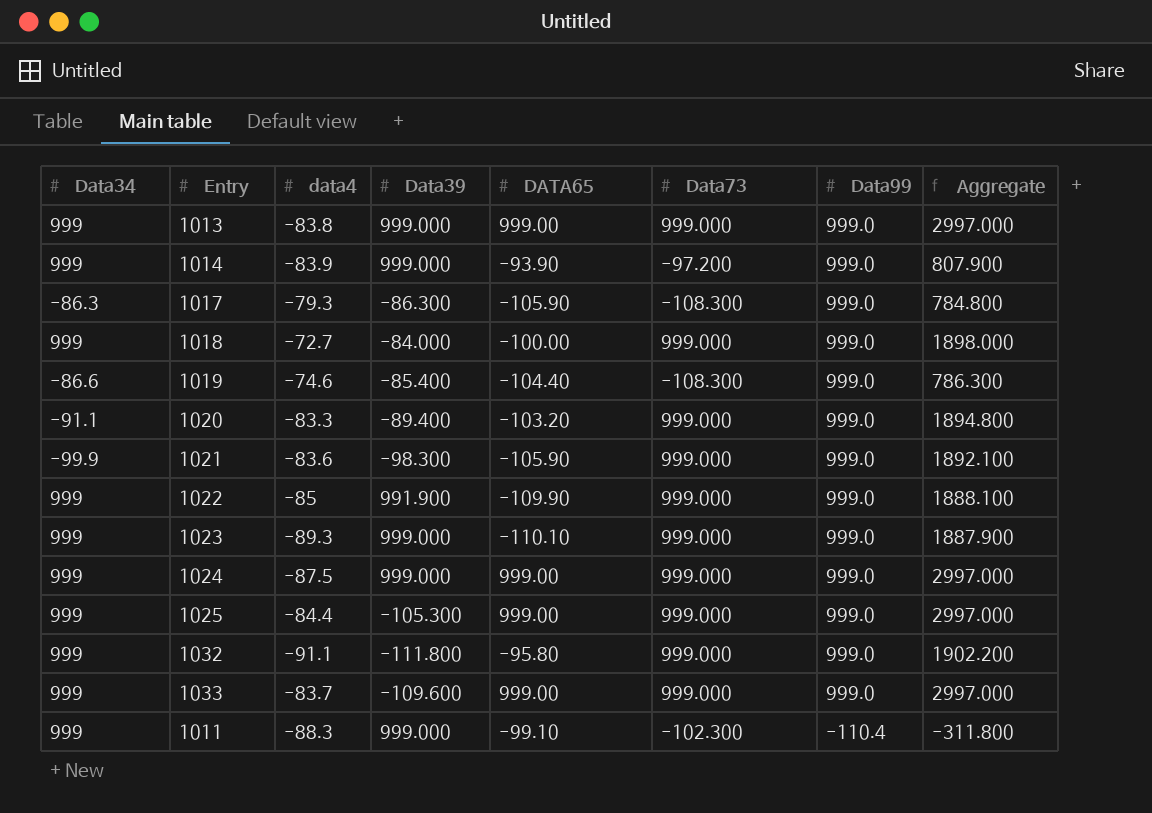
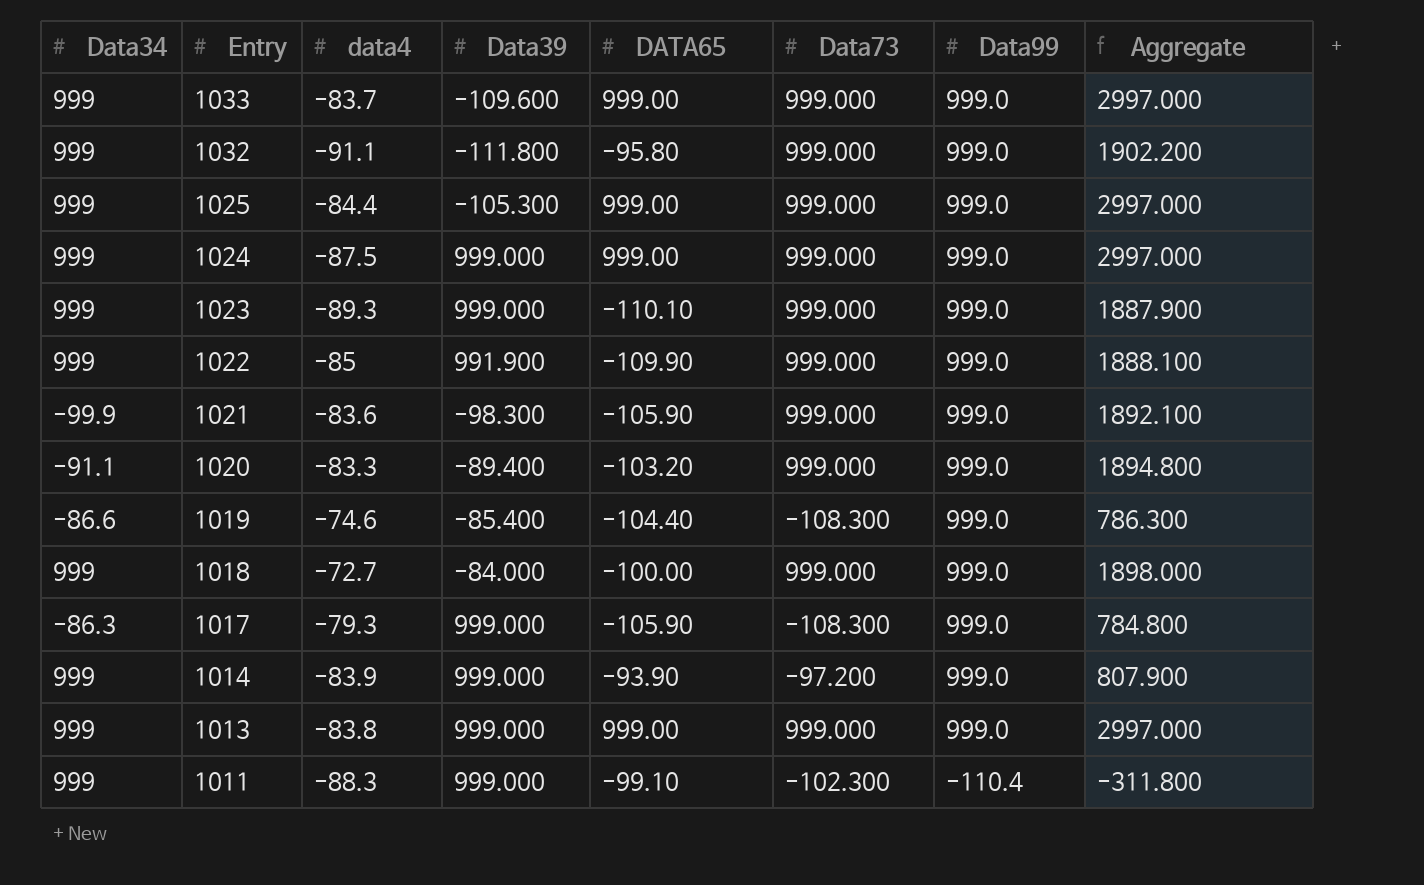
row order: Data99 descending -> Entry descending
1017 | Data39: -86.300 -> 999.000

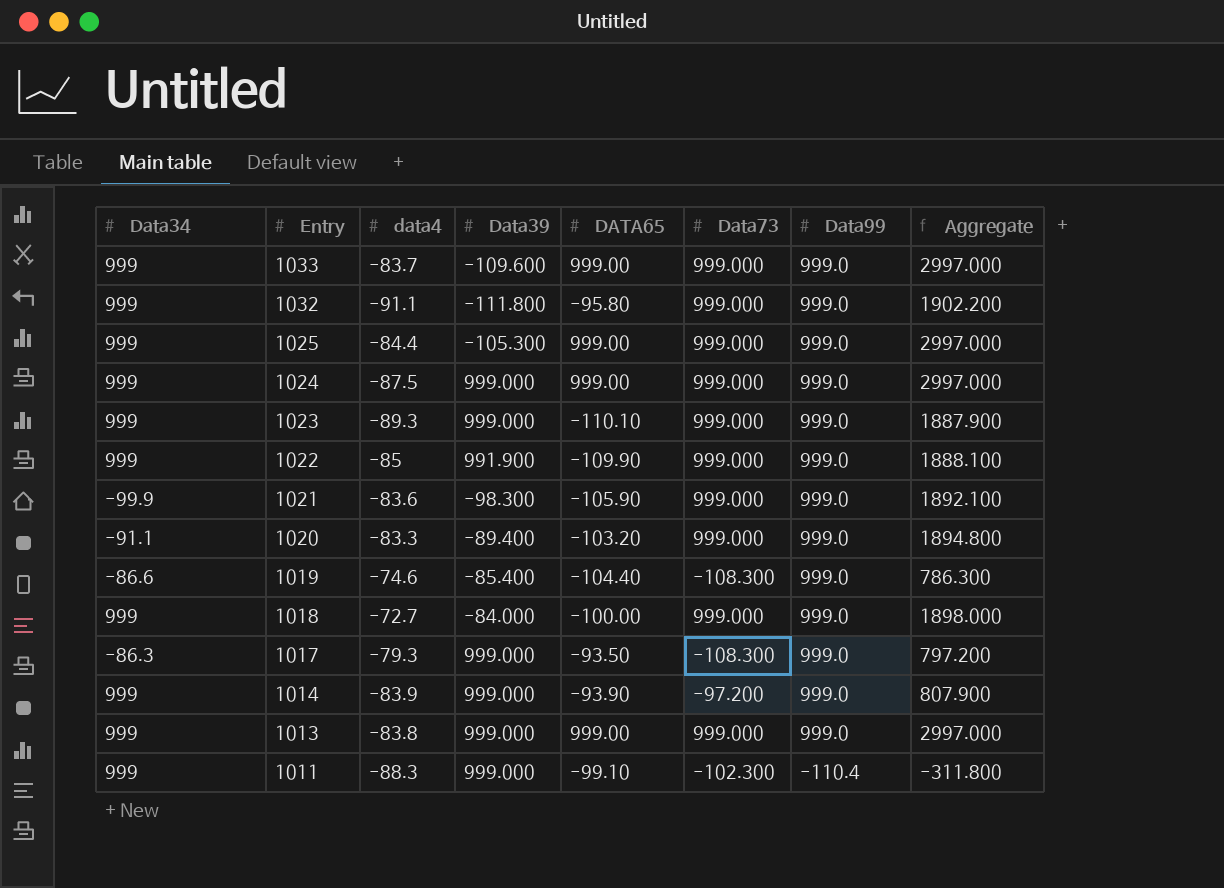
1017 | DATA65: -105.90 -> -93.50
1017 | Aggregate: 784.800 -> 797.200

